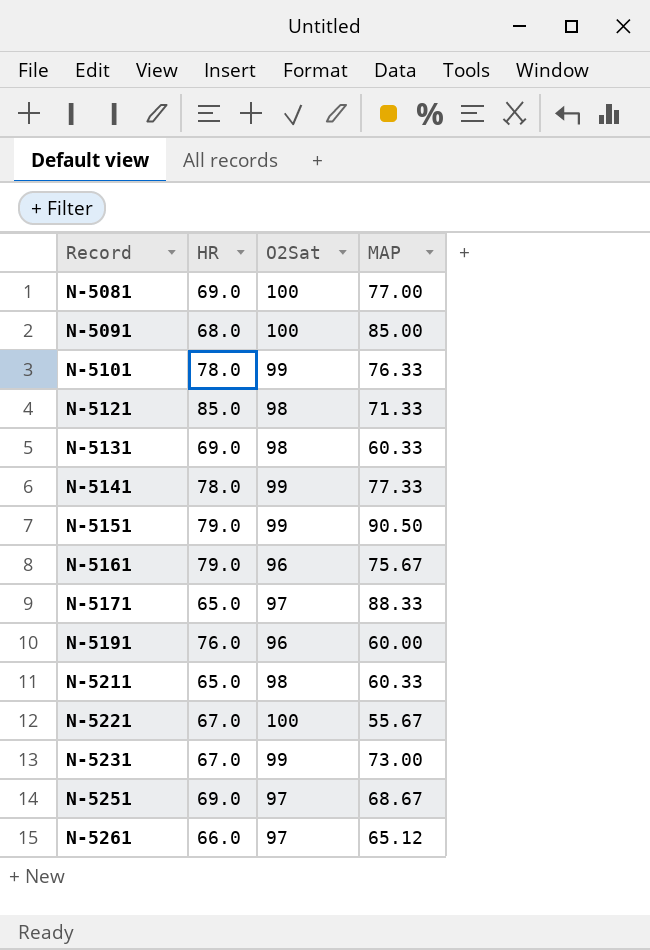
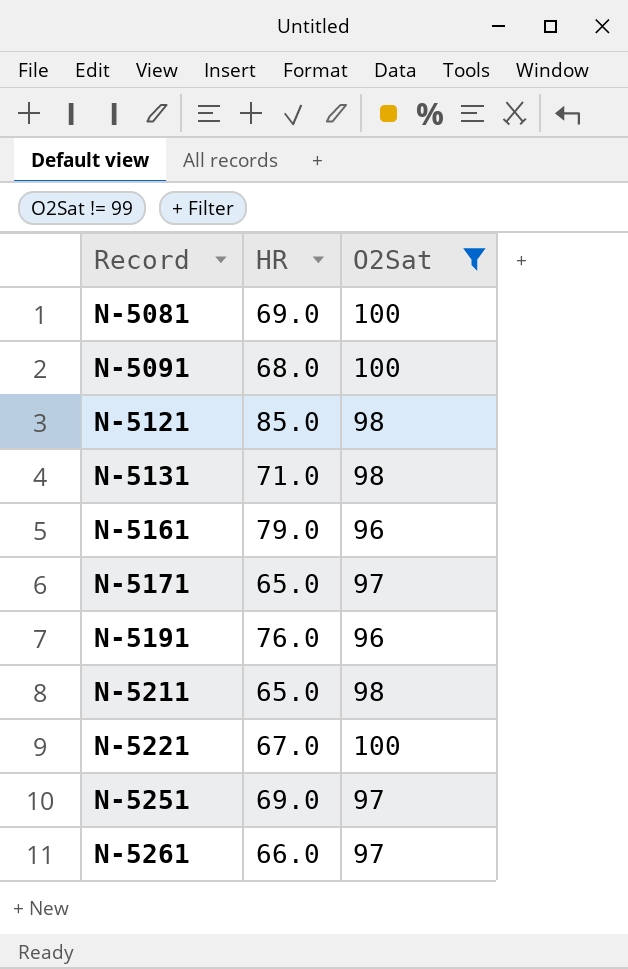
filter: none -> O2Sat != 99
column MAP | position: 4 -> none
N-5131 | HR: 69.0 -> 71.0

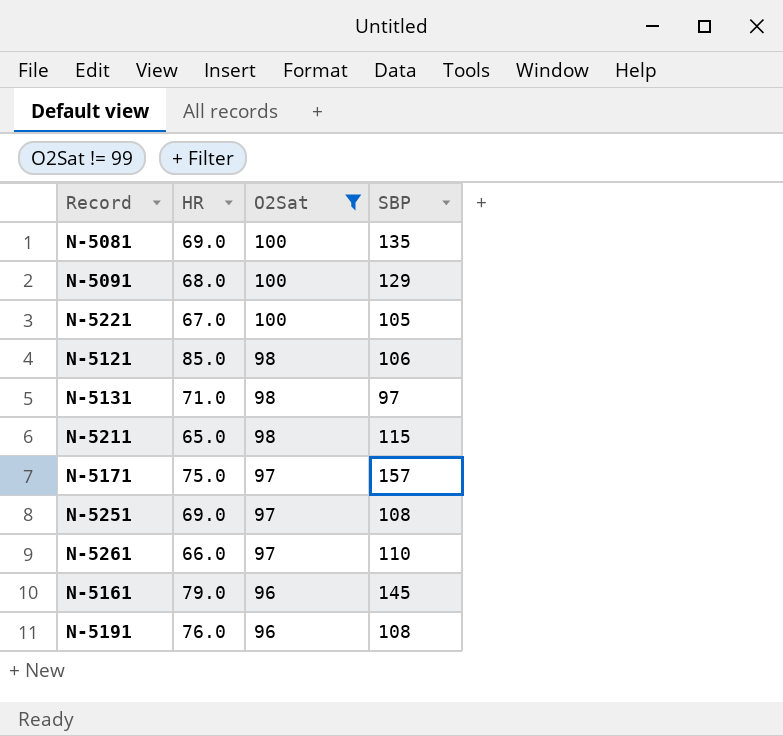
row order: Record ascending -> O2Sat descending
column SBP | position: none -> 4
N-5171 | HR: 65.0 -> 75.0

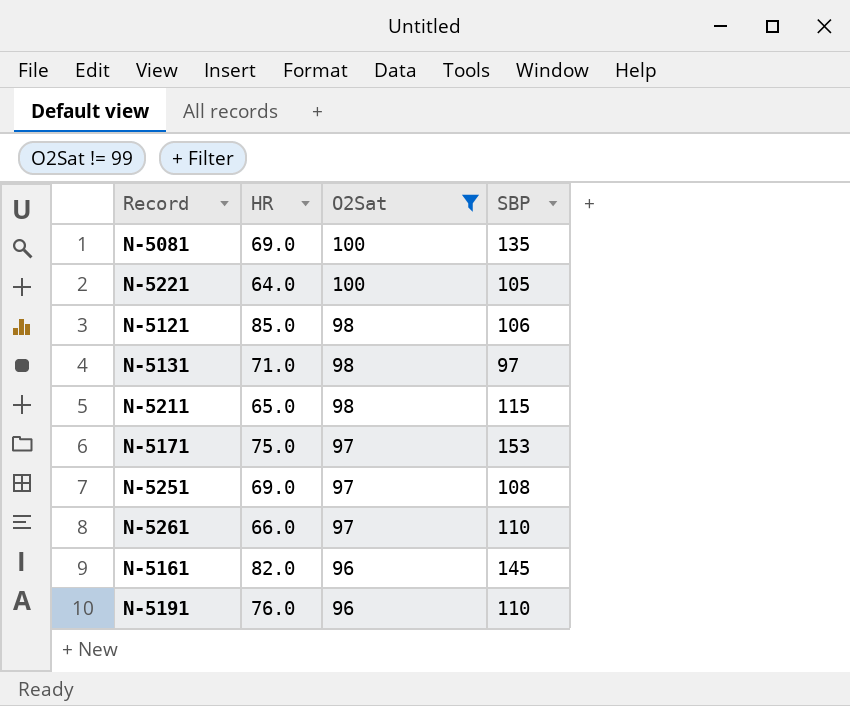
row N-5091: 68.0 | 100 | 129 -> none
N-5221 | HR: 67.0 -> 64.0
N-5171 | SBP: 157 -> 153
N-5161 | HR: 79.0 -> 82.0
N-5191 | SBP: 108 -> 110

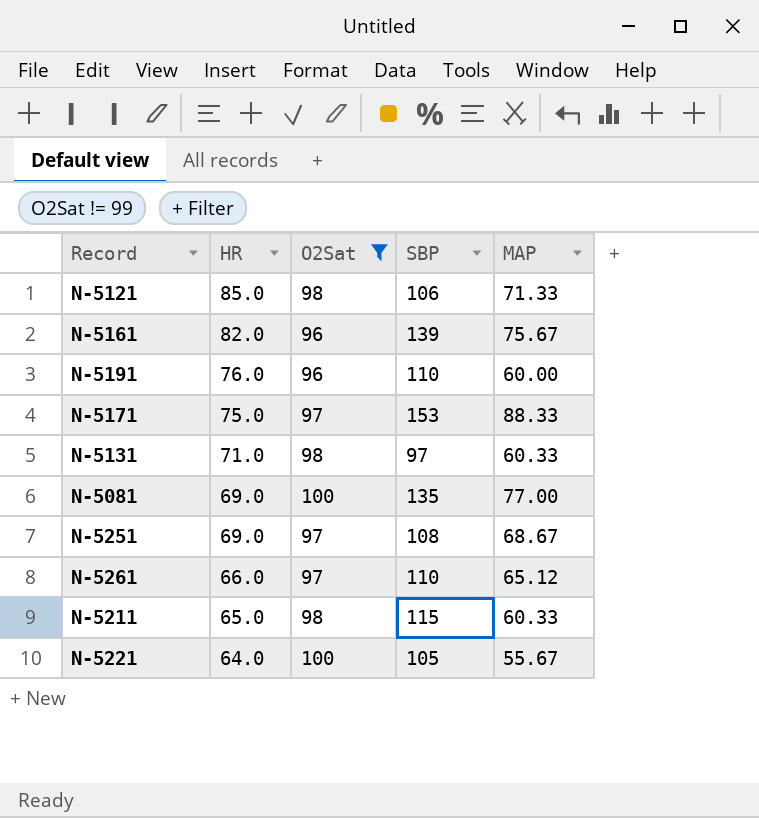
row order: O2Sat descending -> HR descending
column MAP | position: none -> 5
N-5161 | SBP: 145 -> 139

